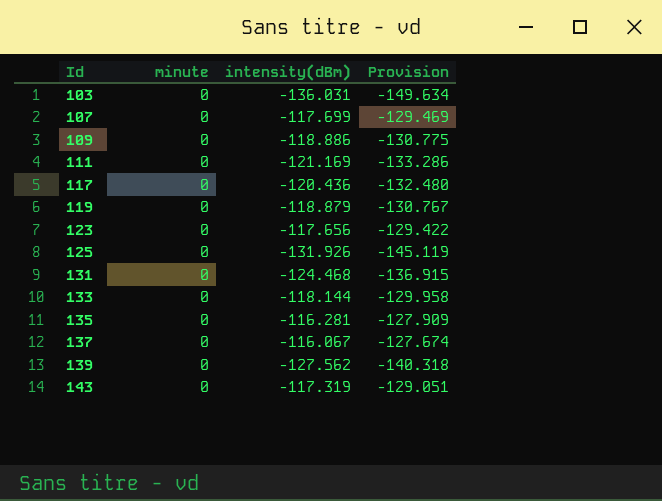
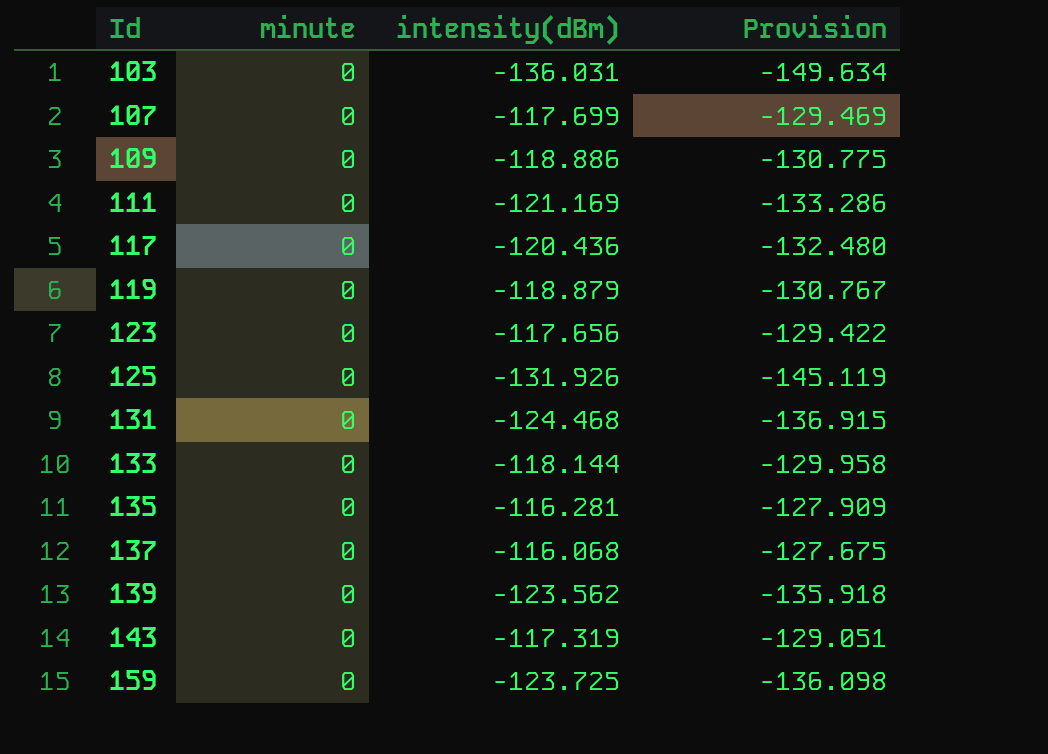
137 | intensity(dBm): -116.067 -> -116.068
137 | Provision: -127.674 -> -127.675
139 | intensity(dBm): -127.562 -> -123.562
139 | Provision: -140.318 -> -135.918
row 159: none -> 0 | -123.725 | -136.098

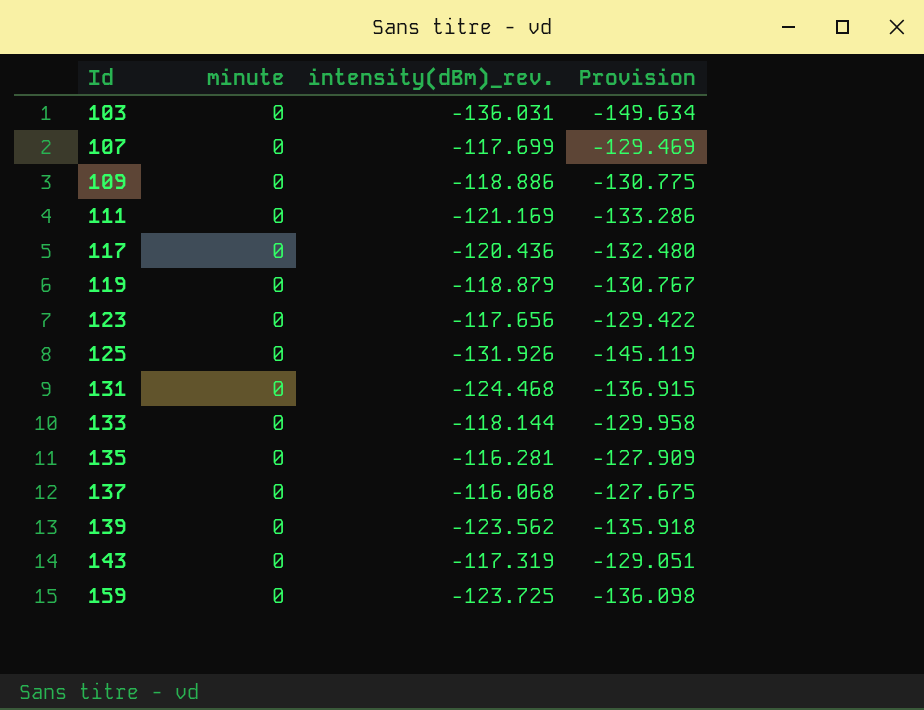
column name: intensity(dBm) -> intensity(dBm)_rev.

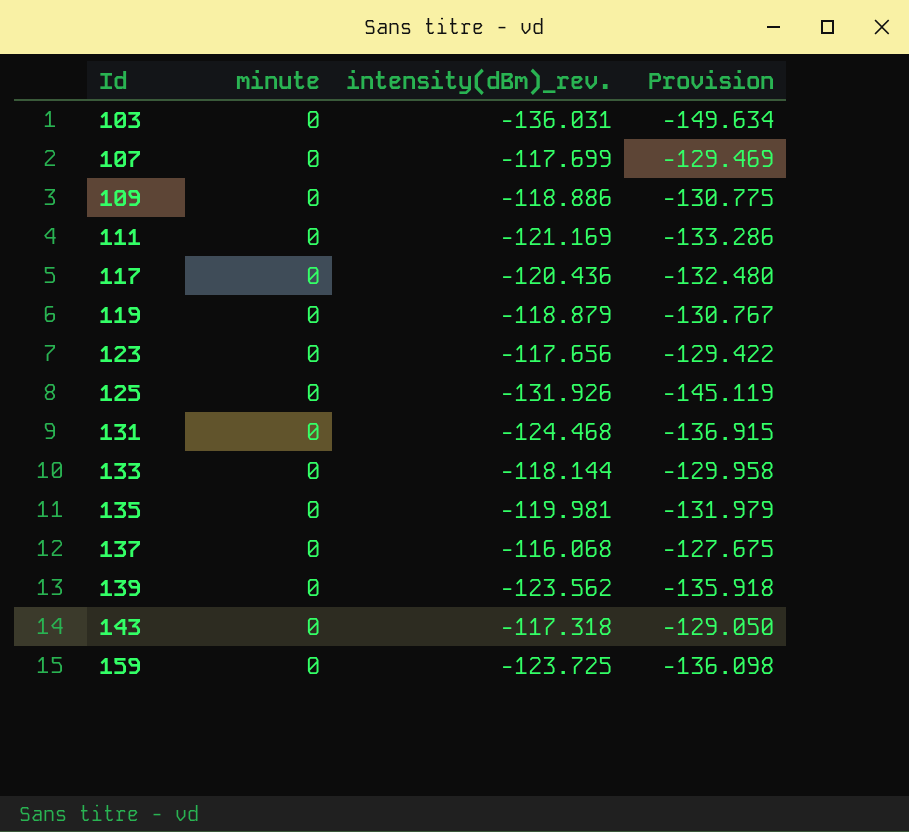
135 | intensity(dBm)_rev.: -116.281 -> -119.981
135 | Provision: -127.909 -> -131.979
143 | intensity(dBm)_rev.: -117.319 -> -117.318
143 | Provision: -129.051 -> -129.050

